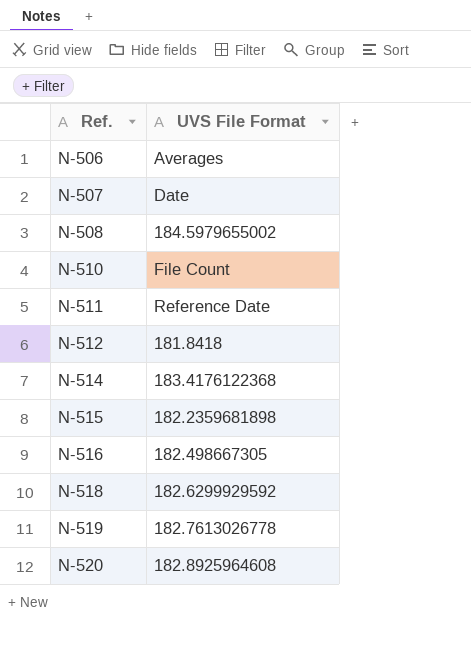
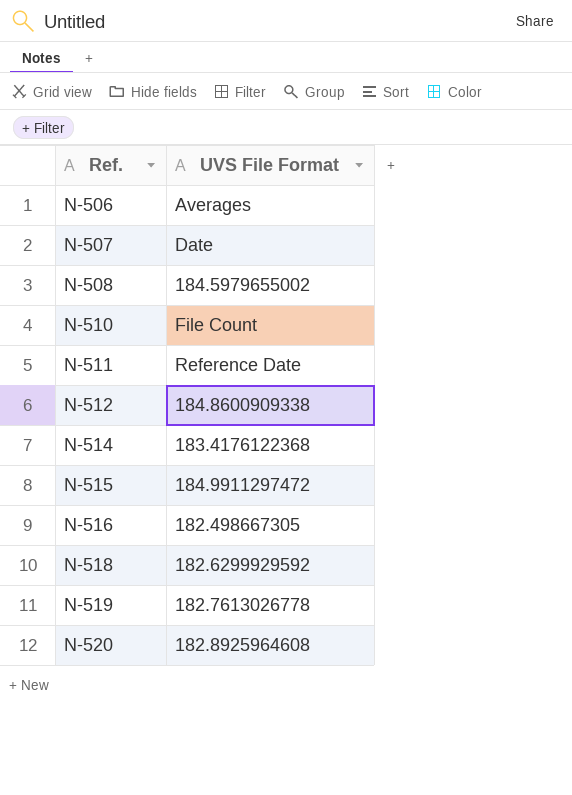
N-512 | UVS File Format: 181.8418 -> 184.8600909338
N-515 | UVS File Format: 182.2359681898 -> 184.9911297472

